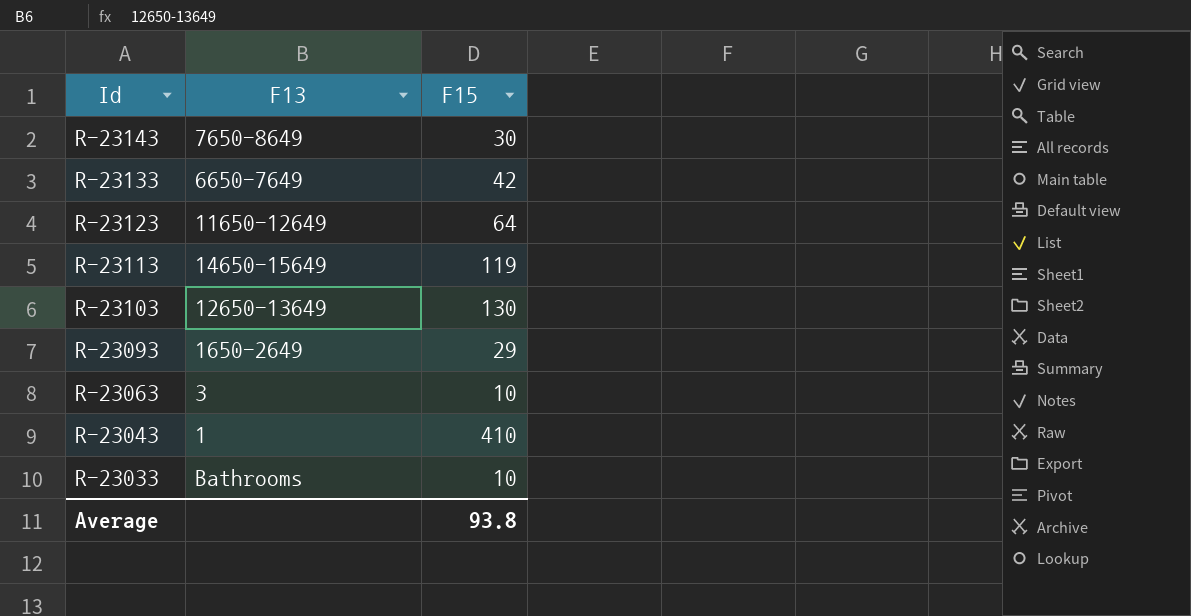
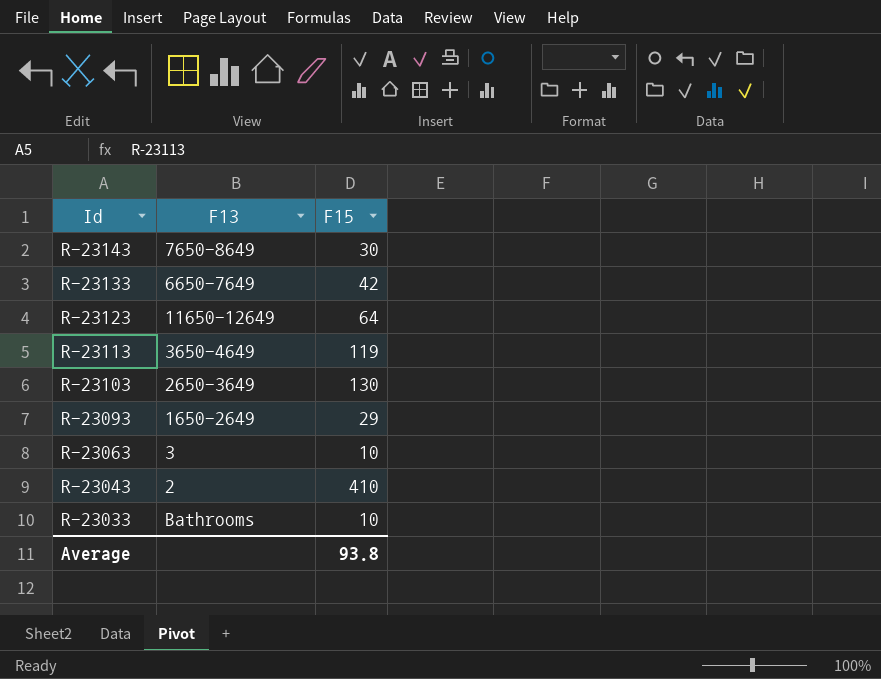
R-23113 | F13: 14650-15649 -> 3650-4649
R-23103 | F13: 12650-13649 -> 2650-3649
R-23043 | F13: 1 -> 2

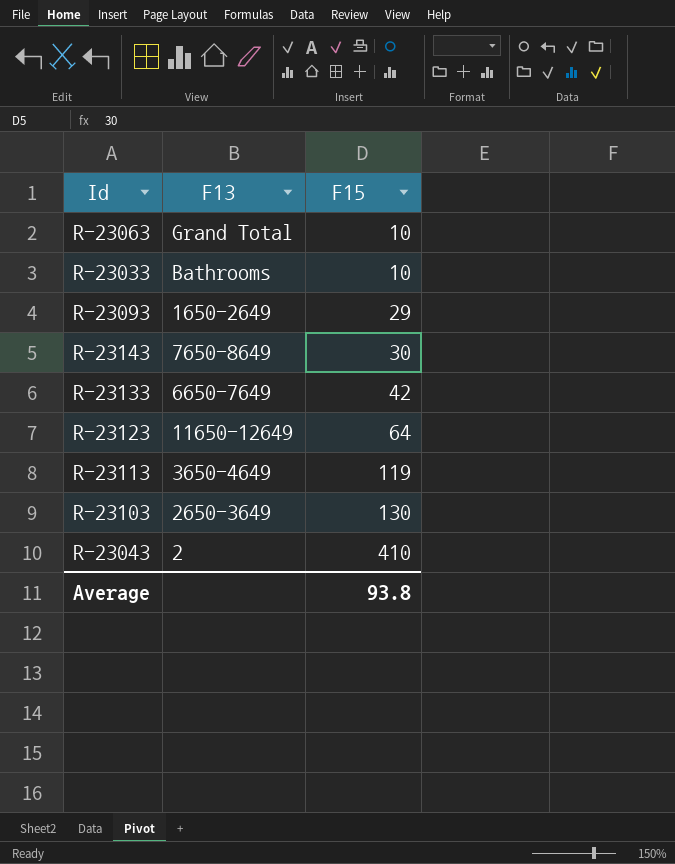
row order: Id descending -> F15 ascending
R-23063 | F13: 3 -> Grand Total

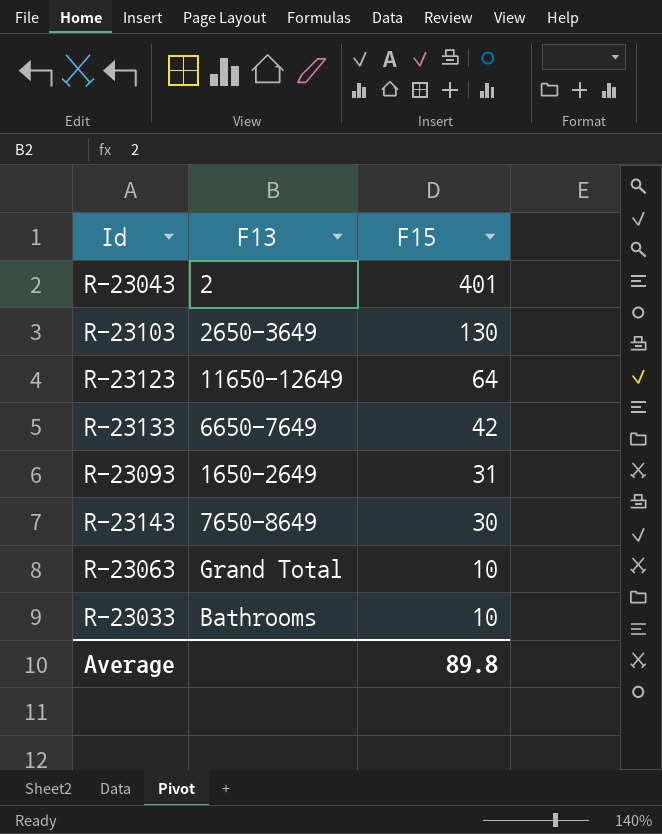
row order: F15 ascending -> F15 descending
row R-23113: 3650-4649 | 119 -> none
R-23043 | F15: 410 -> 401
R-23093 | F15: 29 -> 31
Average | F15: 93.8 -> 89.8

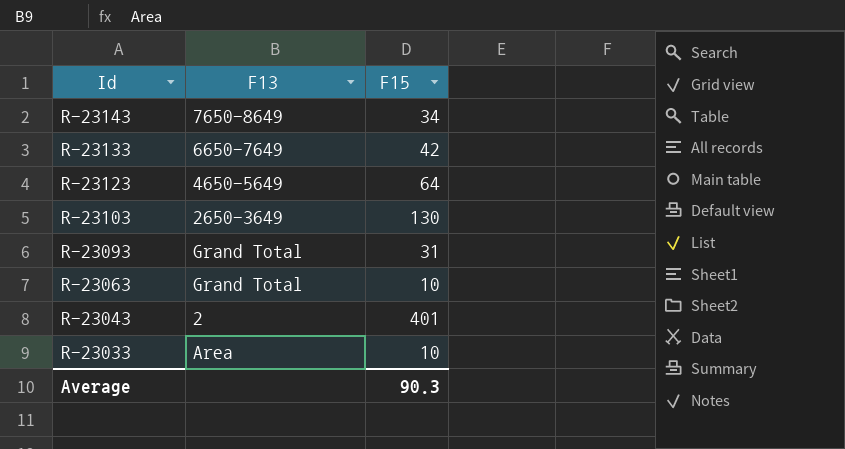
row order: F15 descending -> Id descending
R-23143 | F15: 30 -> 34
R-23123 | F13: 11650-12649 -> 4650-5649
R-23093 | F13: 1650-2649 -> Grand Total
R-23033 | F13: Bathrooms -> Area
Average | F15: 89.8 -> 90.3

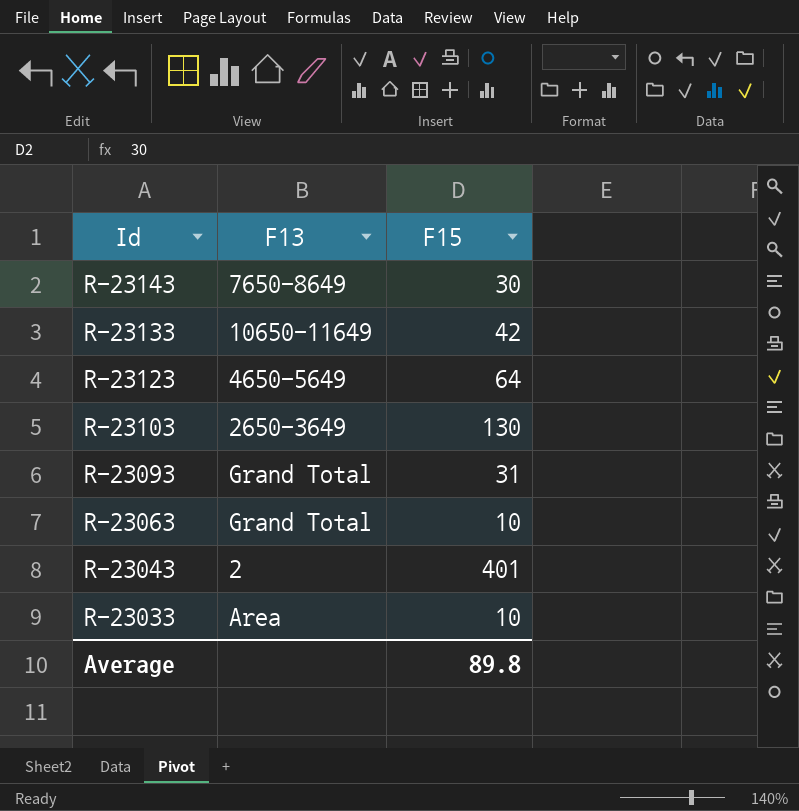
R-23143 | F15: 34 -> 30
R-23133 | F13: 6650-7649 -> 10650-11649
Average | F15: 90.3 -> 89.8

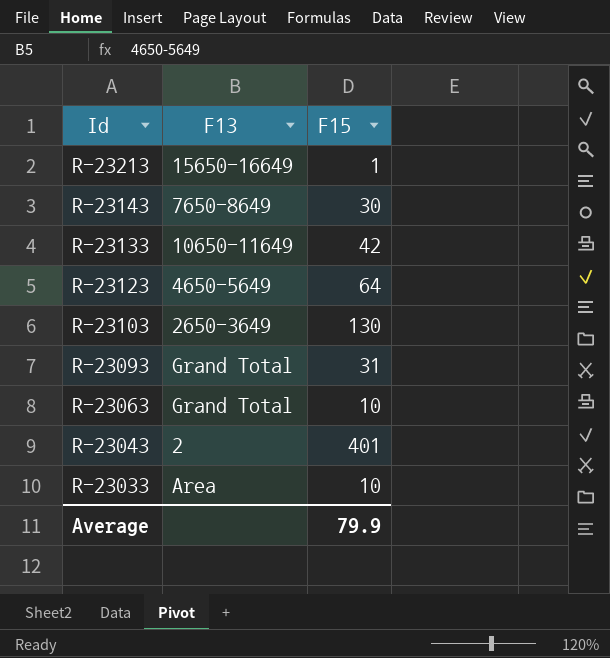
row R-23213: none -> 15650-16649 | 1
Average | F15: 89.8 -> 79.9

